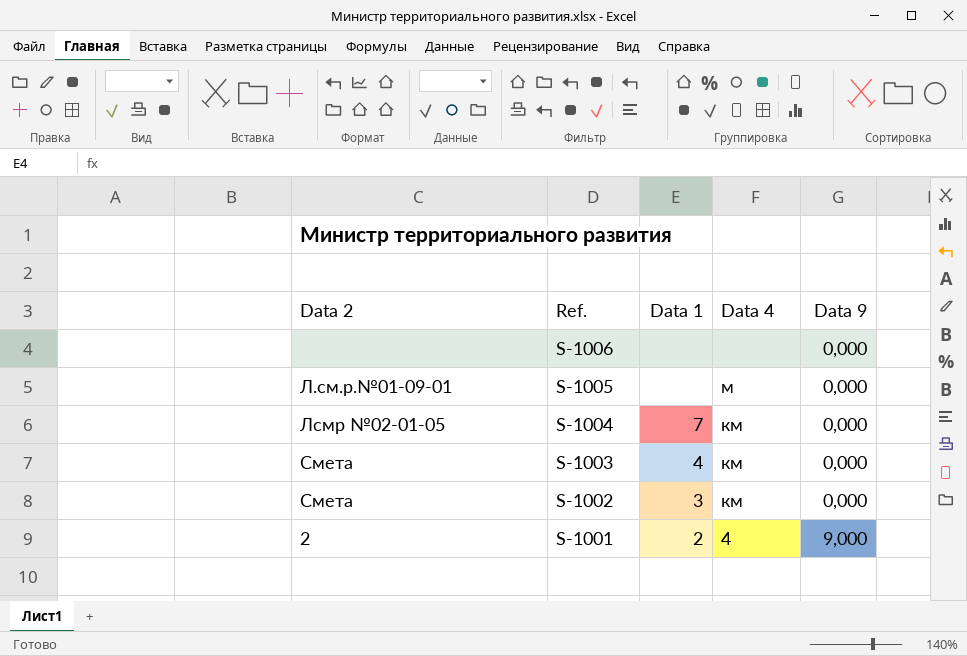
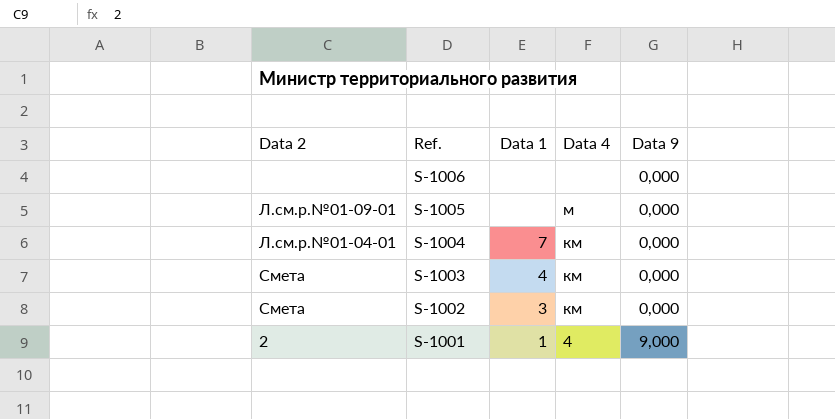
S-1004 | Data 2: Лсмр №02-01-05 -> Л.см.р.№01-04-01
S-1001 | Data 1: 2 -> 1

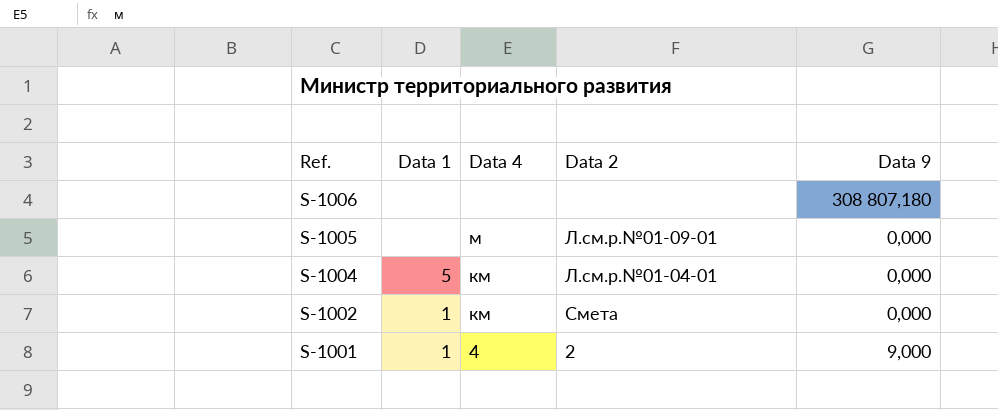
column Data 2 | position: 1 -> 4
row S-1003: Смета | 4 | км | 0,000 -> none
S-1006 | Data 9: 0,000 -> 308 807,180
S-1004 | Data 1: 7 -> 5
S-1002 | Data 1: 3 -> 1

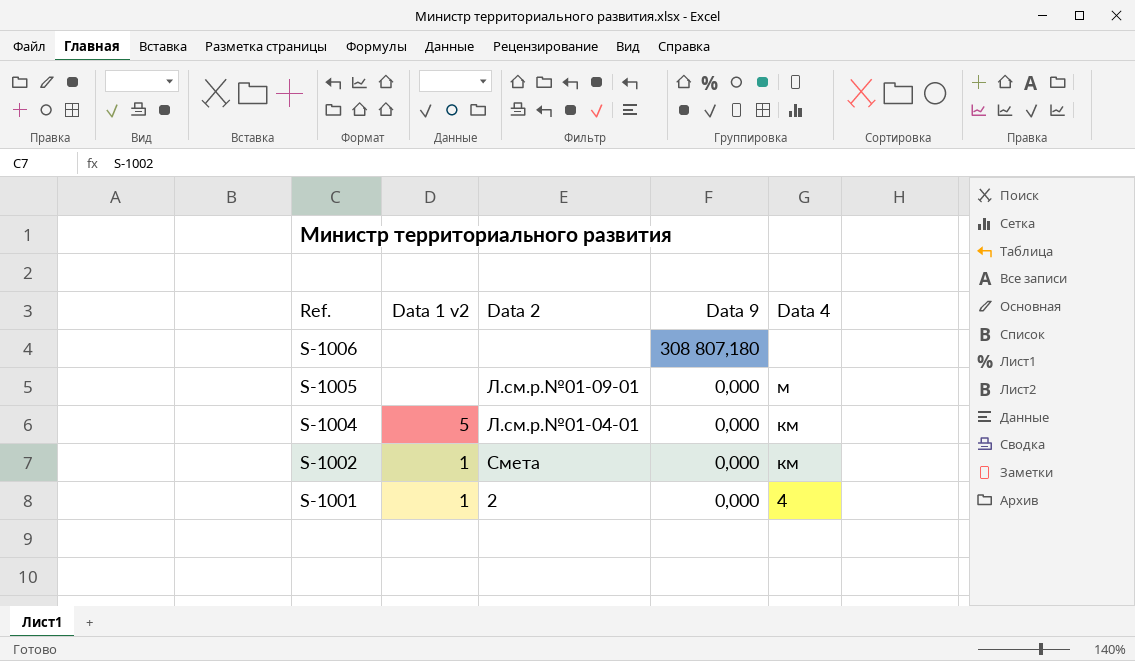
column name: Data 1 -> Data 1 v2
column Data 4 | position: 3 -> 5
S-1001 | Data 9: 9,000 -> 0,000

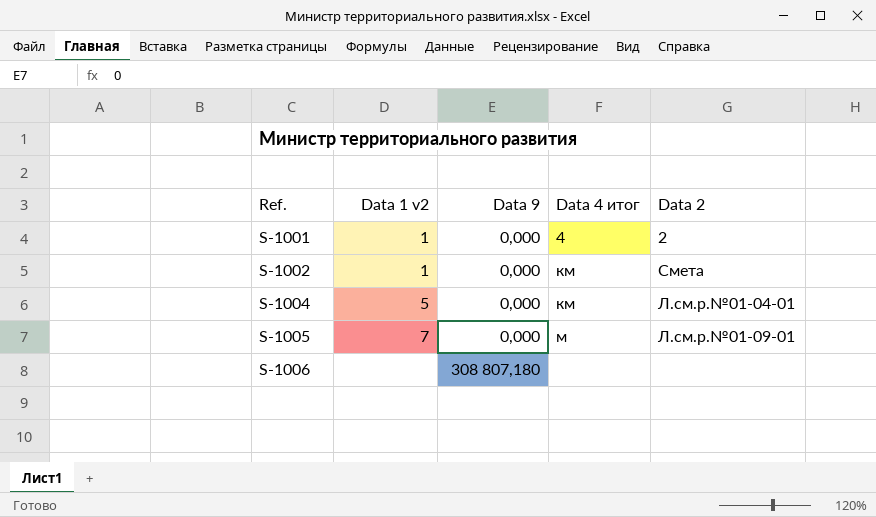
row order: Ref. descending -> Ref. ascending
column name: Data 4 -> Data 4 итог
column Data 2 | position: 3 -> 5
S-1005 | Data 1 v2: none -> 7

